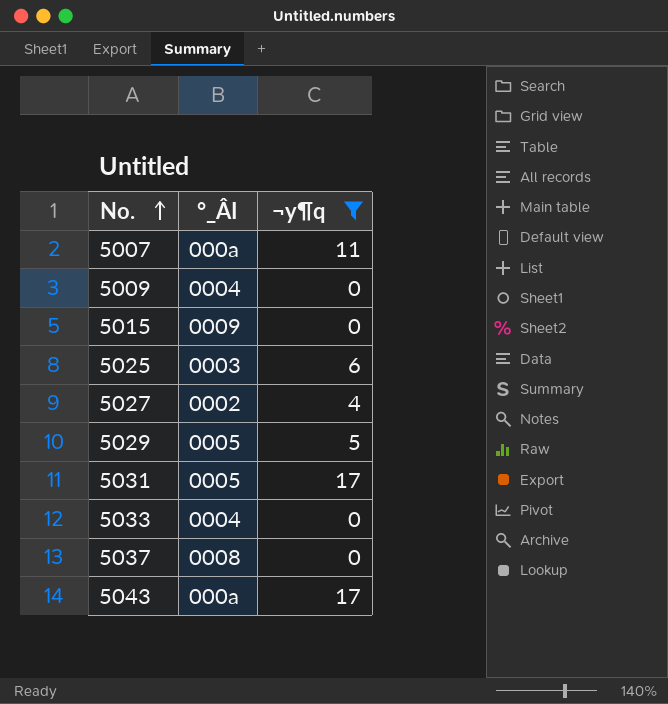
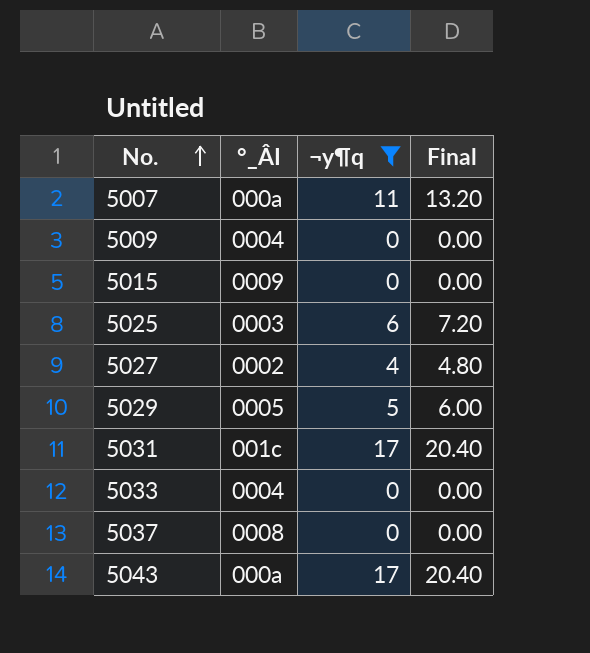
column Final | formula: none -> [¬y¶q] * 1.2
5031 | °_ÂI: 0005 -> 001c

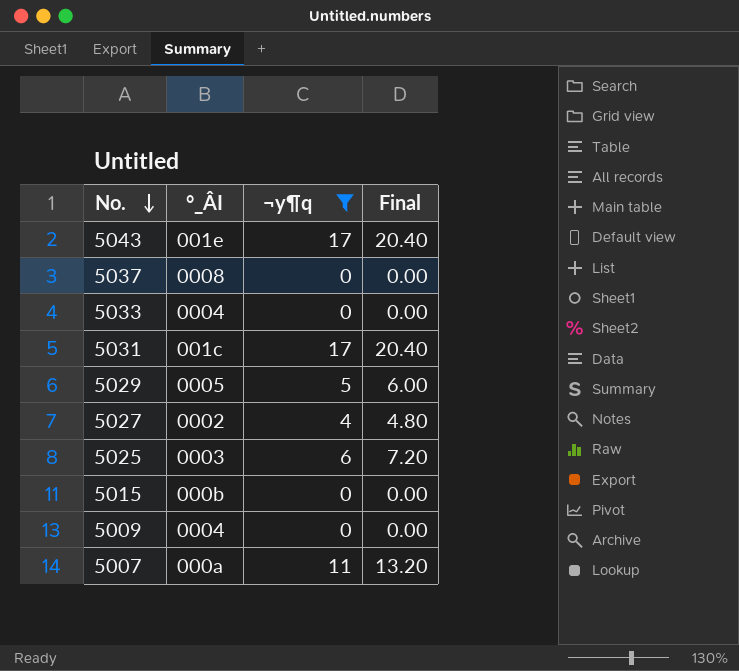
row order: No. ascending -> No. descending
5043 | °_ÂI: 000a -> 001e
5015 | °_ÂI: 0009 -> 000b

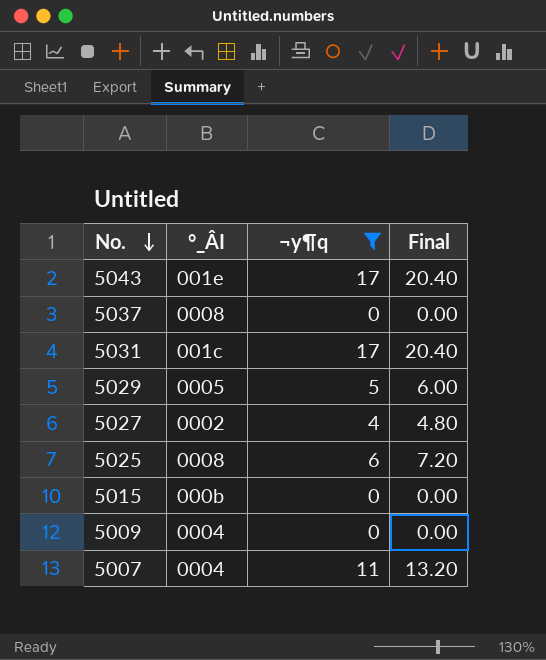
row 5033: 0004 | 0 | 0.00 -> none
5025 | °_ÂI: 0003 -> 0008
5007 | °_ÂI: 000a -> 0004

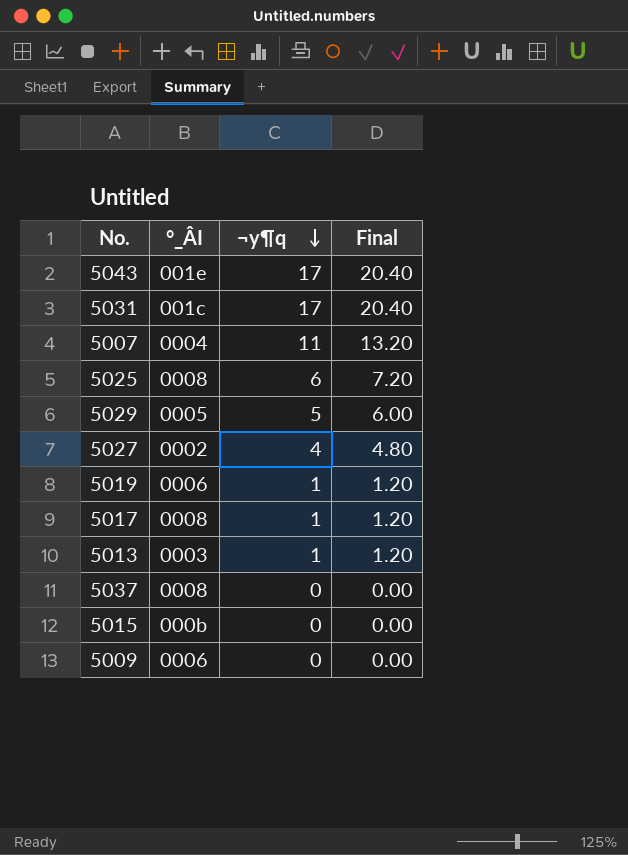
filter: ¬y¶q != 1 -> none
row order: No. descending -> ¬y¶q descending
5009 | °_ÂI: 0004 -> 0006

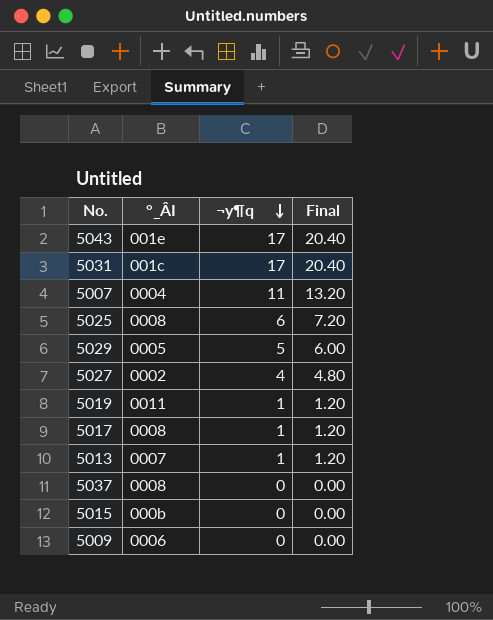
5019 | °_ÂI: 0006 -> 0011
5013 | °_ÂI: 0003 -> 0007

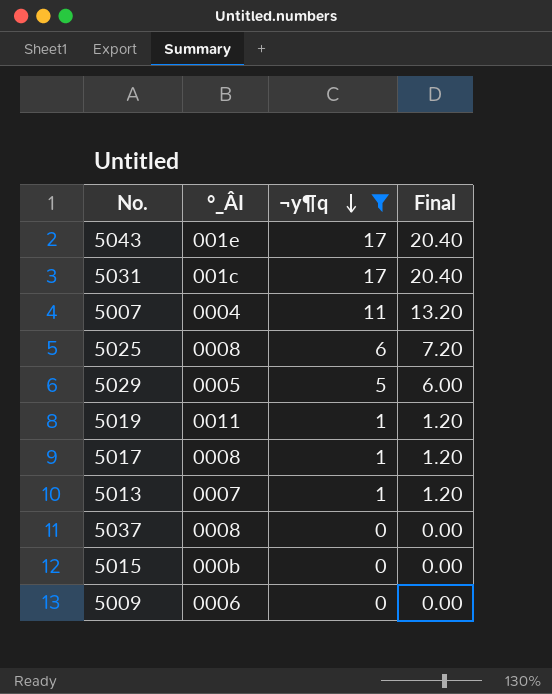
filter: none -> ¬y¶q != 4

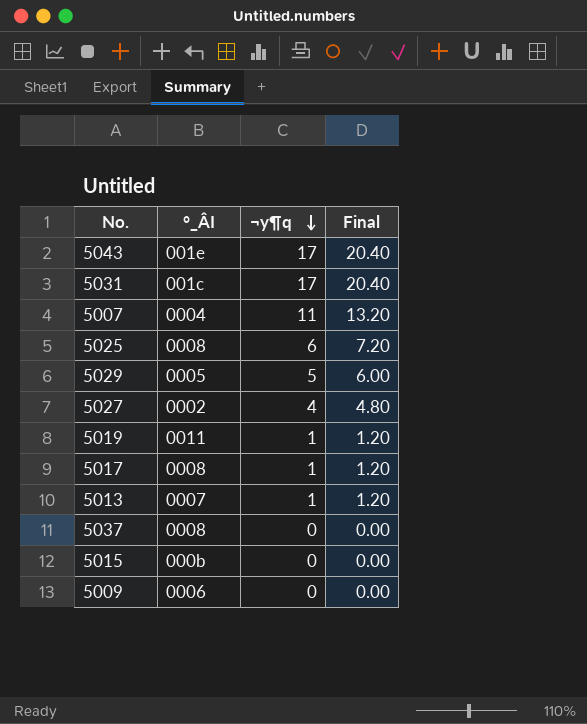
filter: ¬y¶q != 4 -> none

